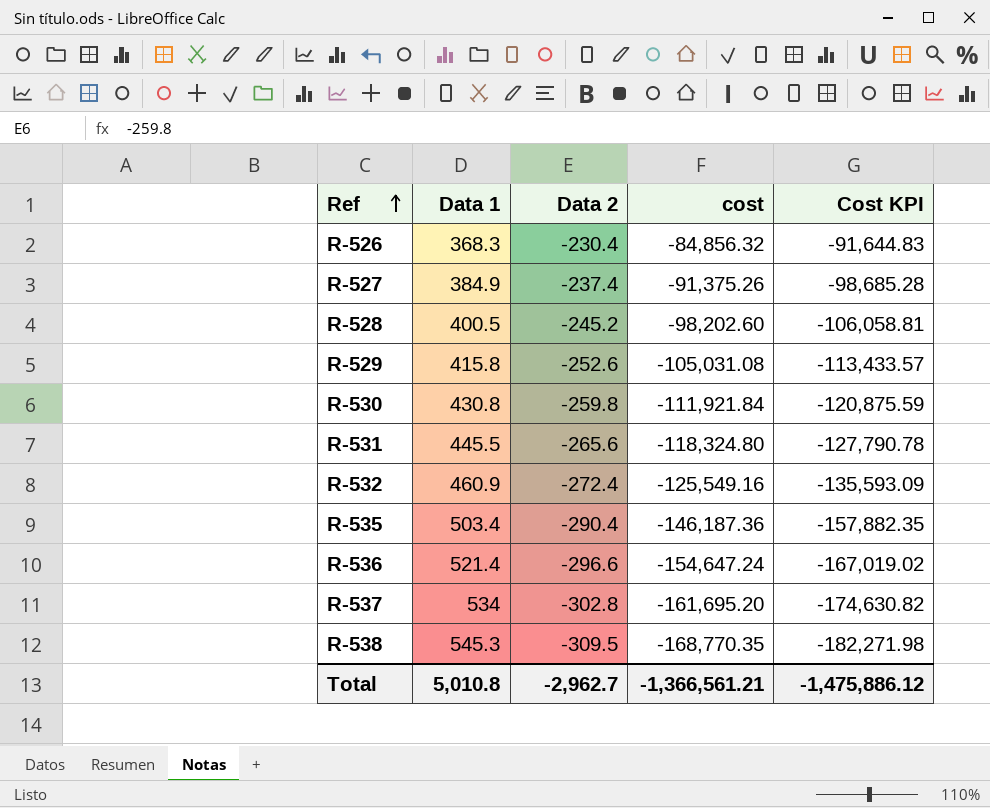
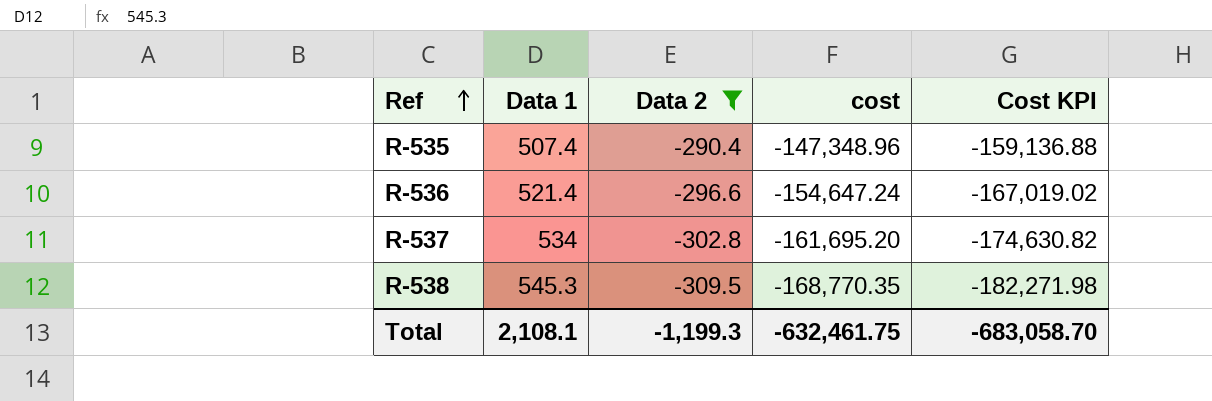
filter: none -> Data 2 <= -290.4
R-535 | Data 1: 503.4 -> 507.4
R-535 | cost: -146,187.36 -> -147,348.96
R-535 | Cost KPI: -157,882.35 -> -159,136.88
Total | Data 1: 5,010.8 -> 2,108.1
Total | Data 2: -2,962.7 -> -1,199.3
Total | cost: -1,366,561.21 -> -632,461.75
Total | Cost KPI: -1,475,886.12 -> -683,058.70

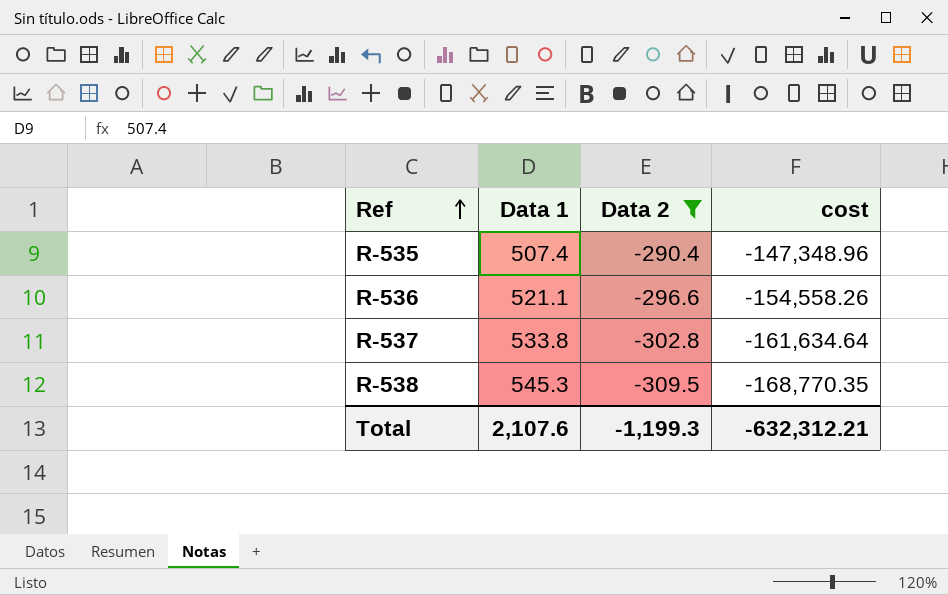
column Cost KPI | formula: [cost] * 1.08 -> none
R-536 | Data 1: 521.4 -> 521.1
R-536 | cost: -154,647.24 -> -154,558.26
R-537 | Data 1: 534 -> 533.8
R-537 | cost: -161,695.20 -> -161,634.64
Total | Data 1: 2,108.1 -> 2,107.6
Total | cost: -632,461.75 -> -632,312.21

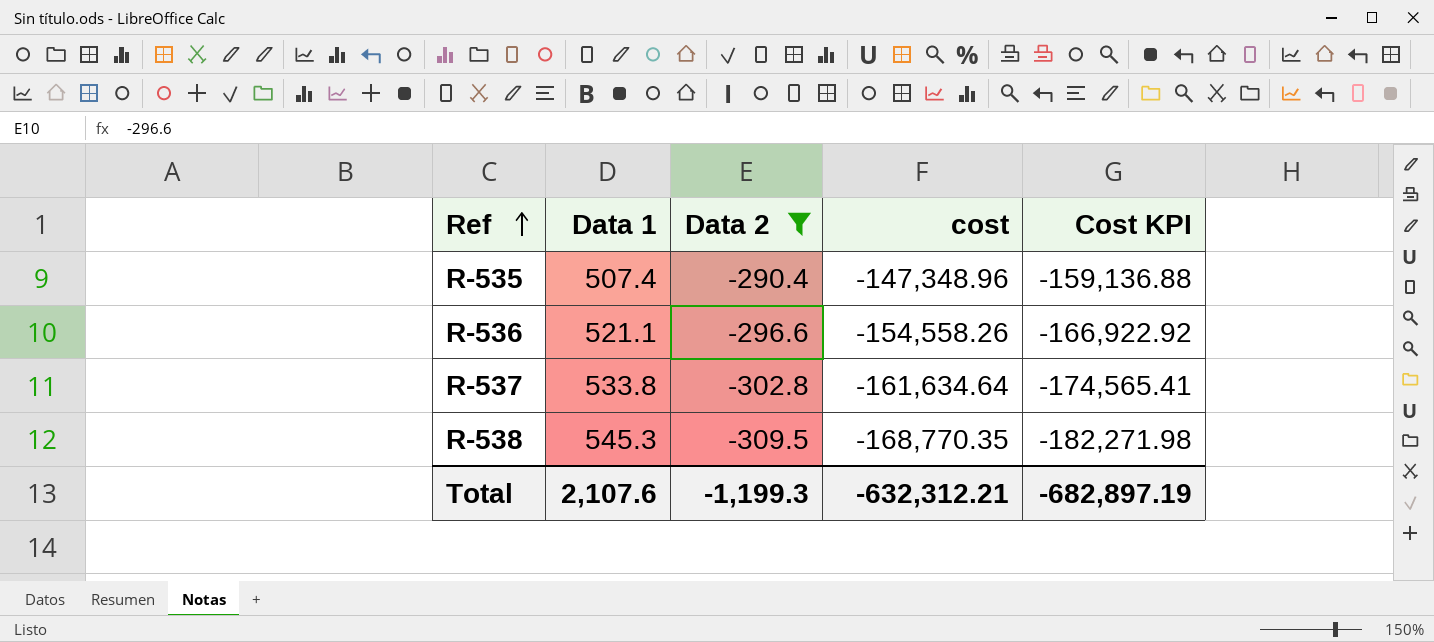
column Cost KPI | formula: none -> [cost] * 1.08

